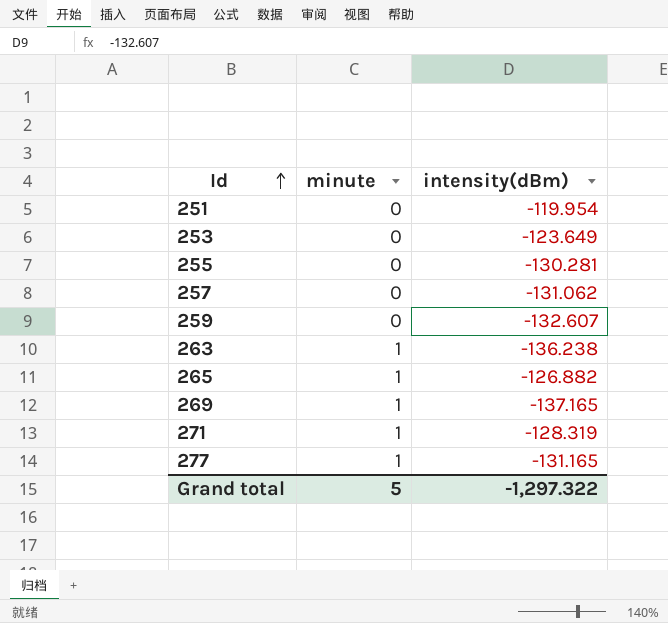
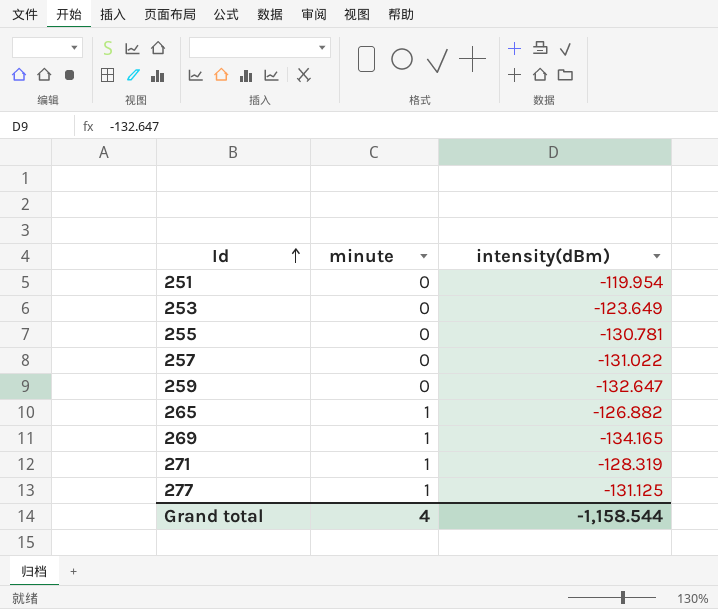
row 263: 1 | -136.238 -> none
255 | intensity(dBm): -130.281 -> -130.781
257 | intensity(dBm): -131.062 -> -131.022
259 | intensity(dBm): -132.607 -> -132.647
269 | intensity(dBm): -137.165 -> -134.165
277 | intensity(dBm): -131.165 -> -131.125
Grand total | minute: 5 -> 4
Grand total | intensity(dBm): -1,297.322 -> -1,158.544

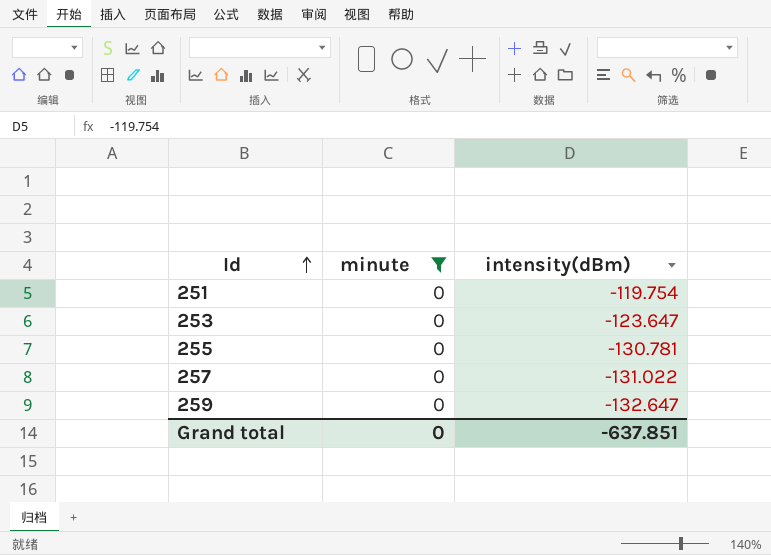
filter: none -> minute = 0
251 | intensity(dBm): -119.954 -> -119.754
253 | intensity(dBm): -123.649 -> -123.647
Grand total | minute: 4 -> 0
Grand total | intensity(dBm): -1,158.544 -> -637.851

